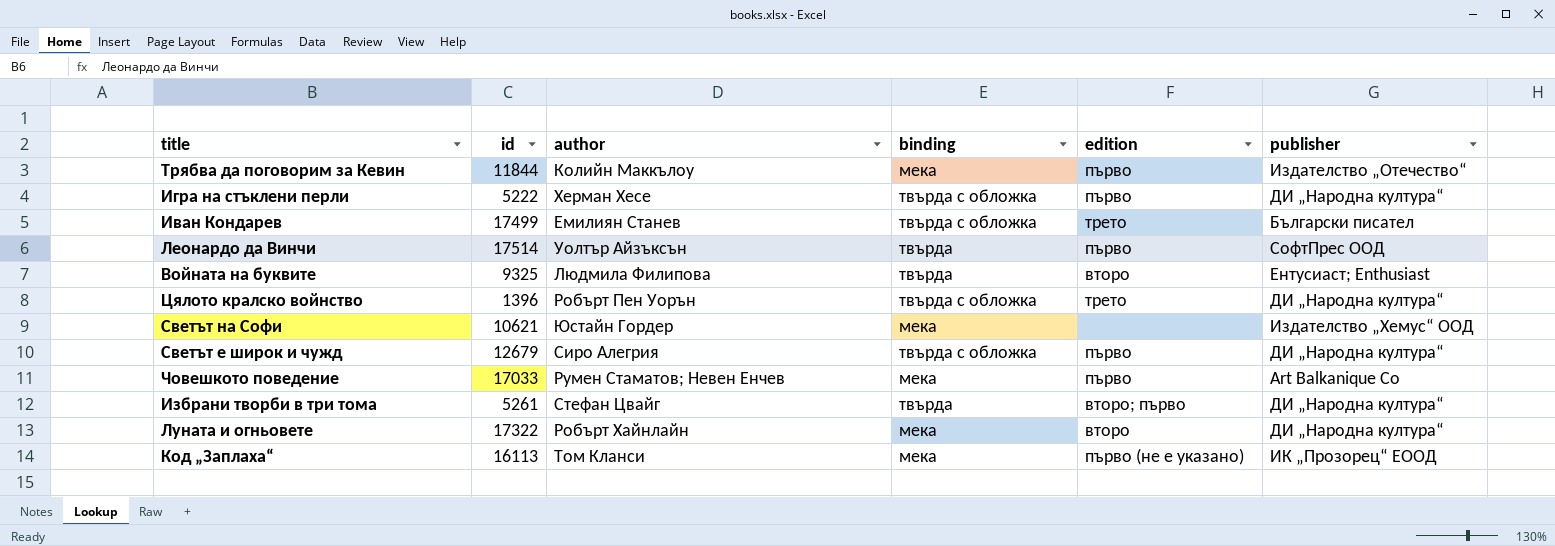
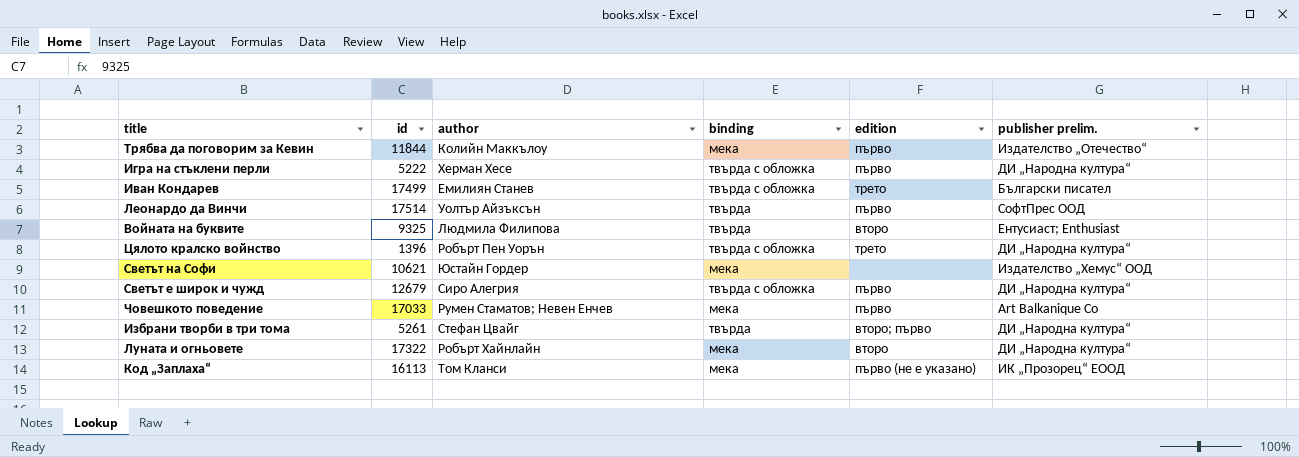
column name: publisher -> publisher prelim.

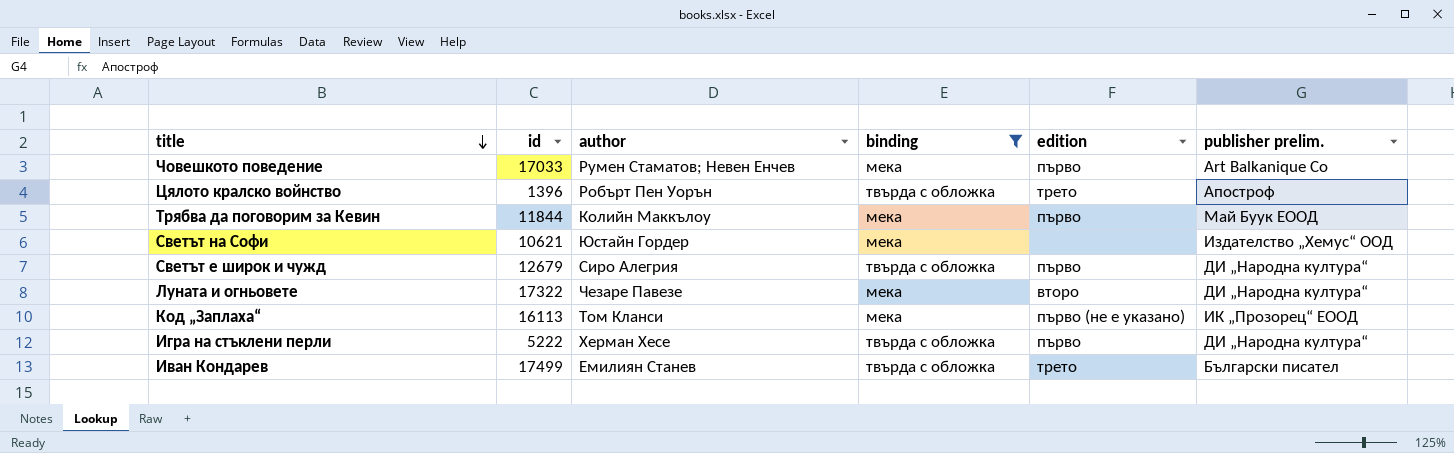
filter: none -> binding != твърда
row order: none -> title descending
Цялото кралско войнство | publisher prelim.: ДИ „Народна култура“ -> Апостроф
Трябва да поговорим за Кевин | publisher prelim.: Издателство „Отечество“ -> Май Буук ЕООД
Луната и огньовете | author: Робърт Хайнлайн -> Чезаре Павезе

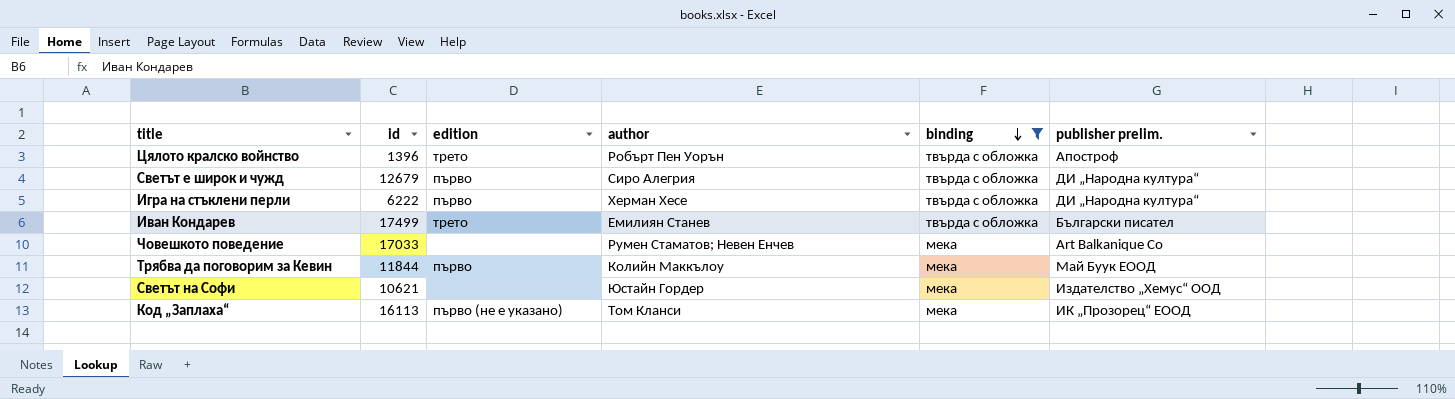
row order: title descending -> binding descending
column edition | position: 5 -> 3
row Луната и огньовете: 17322 | Чезаре Павезе | мека | второ | ДИ „Народна култура“ -> none
Игра на стъклени перли | id: 5222 -> 6222
Човешкото поведение | edition: първо -> none

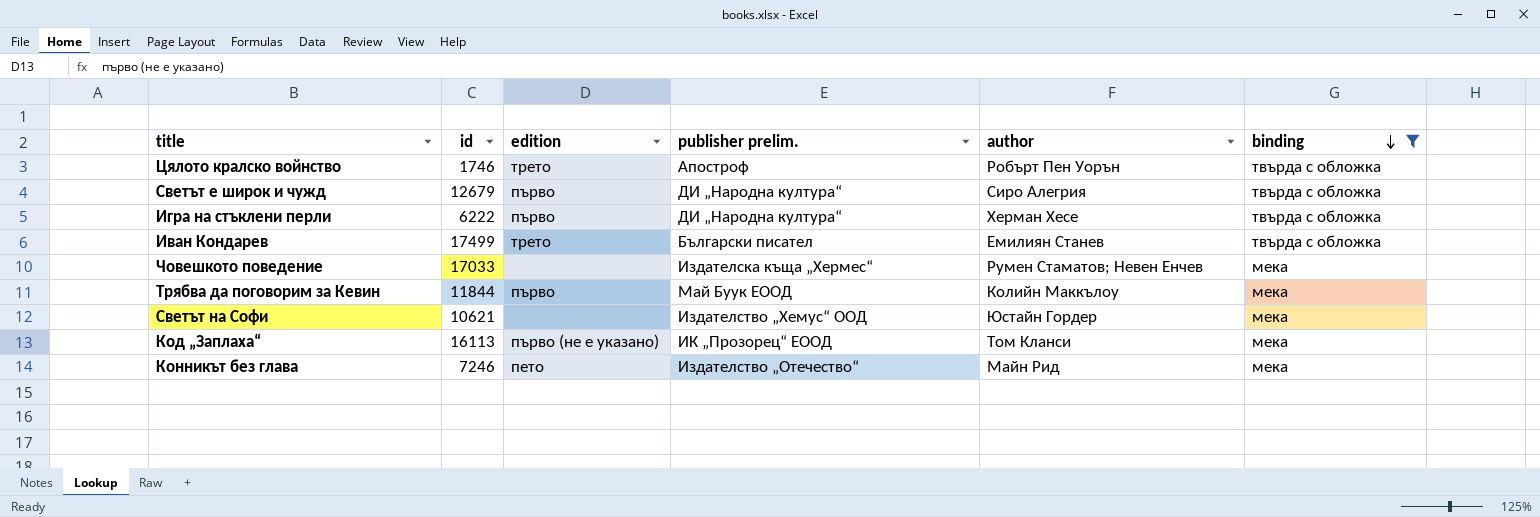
column publisher prelim. | position: 6 -> 4
Цялото кралско войнство | id: 1396 -> 1746
Човешкото поведение | publisher prelim.: Art Balkanique Co -> Издателска къща „Хермес“
row Конникът без глава: none -> 7246 | пето | Издателство „Отечество“ | Майн Рид | мека

